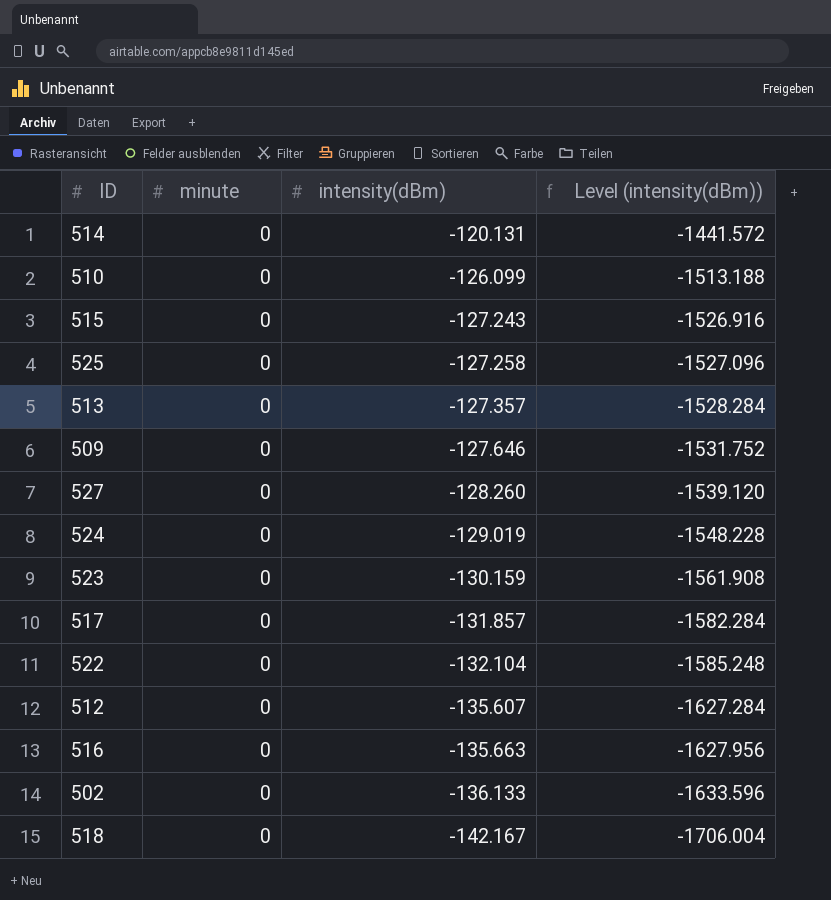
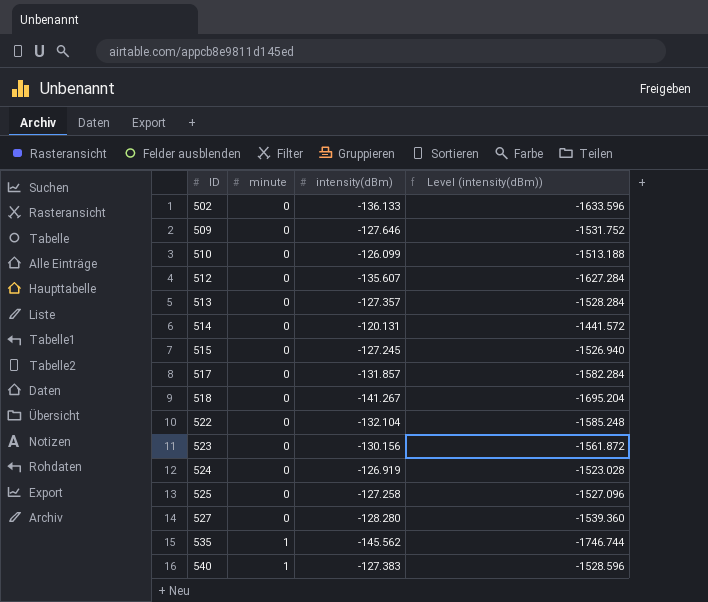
row order: intensity(dBm) descending -> ID ascending
row 516: 0 | -135.663 | -1627.956 -> none
515 | intensity(dBm): -127.243 -> -127.245
515 | Level (intensity(dBm)): -1526.916 -> -1526.940
518 | intensity(dBm): -142.167 -> -141.267
518 | Level (intensity(dBm)): -1706.004 -> -1695.204
523 | intensity(dBm): -130.159 -> -130.156
523 | Level (intensity(dBm)): -1561.908 -> -1561.872
524 | intensity(dBm): -129.019 -> -126.919
524 | Level (intensity(dBm)): -1548.228 -> -1523.028
527 | intensity(dBm): -128.260 -> -128.280
527 | Level (intensity(dBm)): -1539.120 -> -1539.360
row 535: none -> 1 | -145.562 | -1746.744
row 540: none -> 1 | -127.383 | -1528.596

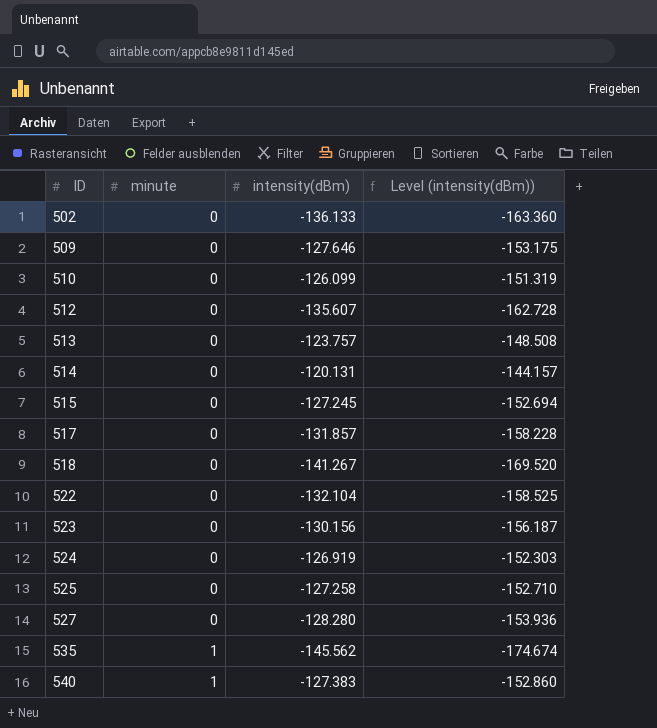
column Level (intensity(dBm)) | formula: [intensity(dBm)] * 12 -> [intensity(dBm)] * 1.2
513 | intensity(dBm): -127.357 -> -123.757

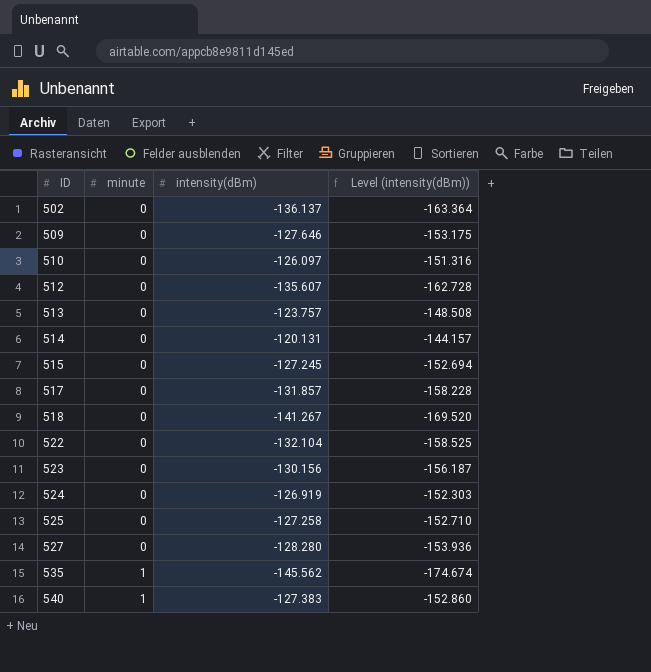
502 | intensity(dBm): -136.133 -> -136.137
502 | Level (intensity(dBm)): -163.360 -> -163.364
510 | intensity(dBm): -126.099 -> -126.097
510 | Level (intensity(dBm)): -151.319 -> -151.316

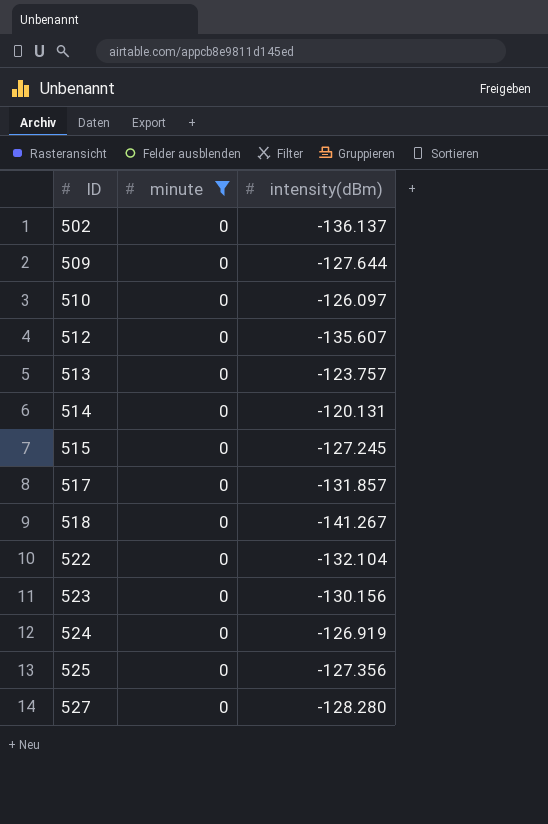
filter: none -> minute = 0
column Level (intensity(dBm)) | formula: [intensity(dBm)] * 1.2 -> none
509 | intensity(dBm): -127.646 -> -127.644
525 | intensity(dBm): -127.258 -> -127.356

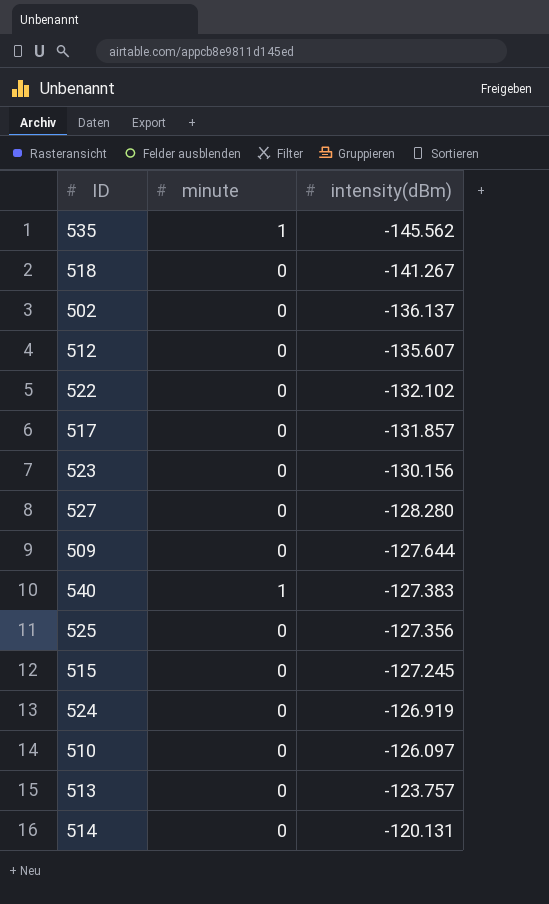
filter: minute = 0 -> none
row order: ID ascending -> intensity(dBm) ascending
522 | intensity(dBm): -132.104 -> -132.102

